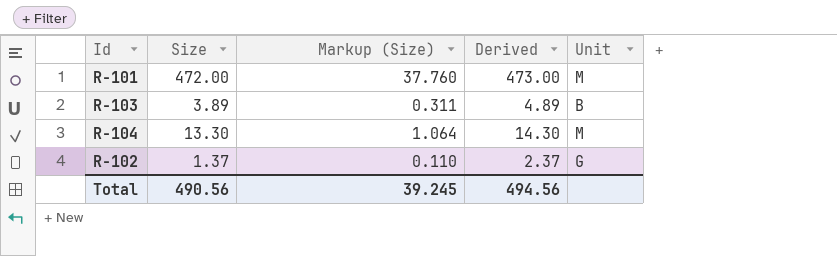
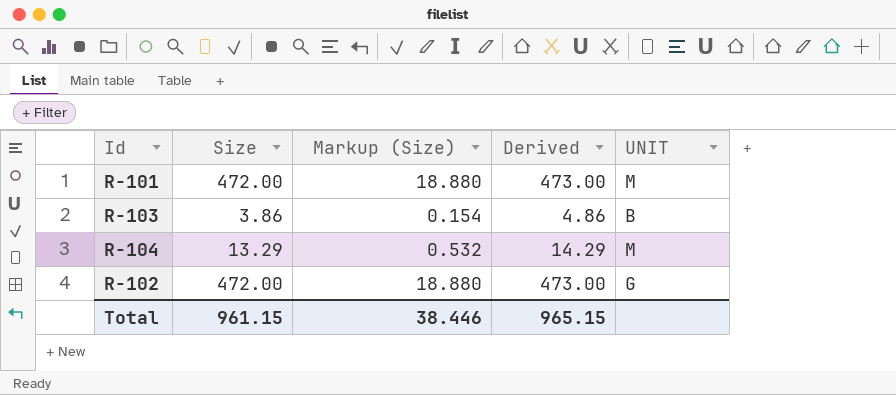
column Markup (Size) | formula: [Size] * 0.08 -> [Size] * 0.04
column name: Unit -> UNIT
R-103 | Size: 3.89 -> 3.86
R-103 | Derived: 4.89 -> 4.86
R-104 | Size: 13.30 -> 13.29
R-104 | Derived: 14.30 -> 14.29
R-102 | Size: 1.37 -> 472.00
R-102 | Derived: 2.37 -> 473.00
Total | Size: 490.56 -> 961.15
Total | Markup (Size): 39.245 -> 38.446
Total | Derived: 494.56 -> 965.15

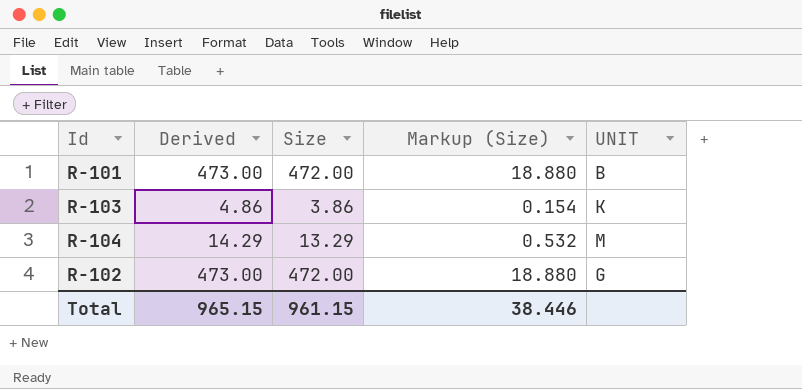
column Derived | position: 4 -> 2
R-101 | UNIT: M -> B
R-103 | UNIT: B -> K

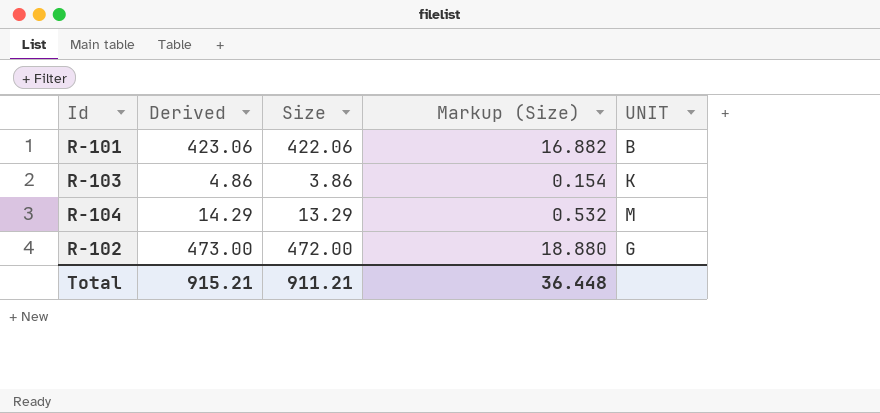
R-101 | Derived: 473.00 -> 423.06
R-101 | Size: 472.00 -> 422.06
R-101 | Markup (Size): 18.880 -> 16.882
Total | Derived: 965.15 -> 915.21
Total | Size: 961.15 -> 911.21
Total | Markup (Size): 38.446 -> 36.448

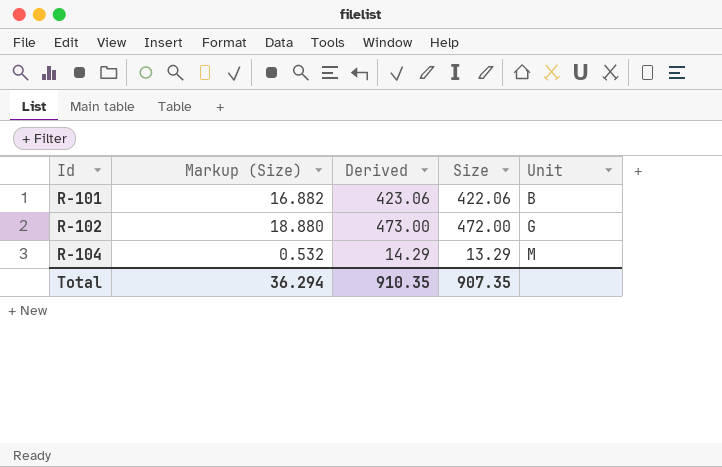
row order: none -> Id ascending
column Markup (Size) | position: 4 -> 2
column name: UNIT -> Unit
row R-103: 4.86 | 3.86 | 0.154 | K -> none
Total | Markup (Size): 36.448 -> 36.294
Total | Derived: 915.21 -> 910.35
Total | Size: 911.21 -> 907.35

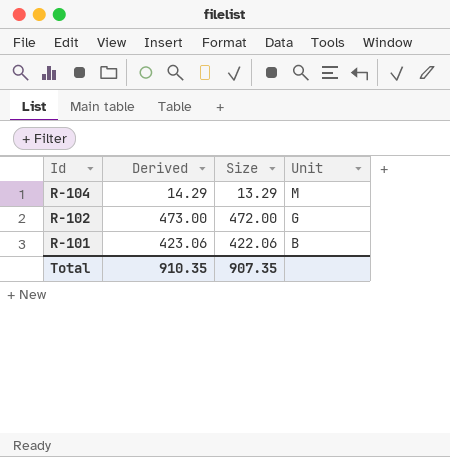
row order: Id ascending -> Id descending
column Markup (Size) | formula: [Size] * 0.04 -> none

